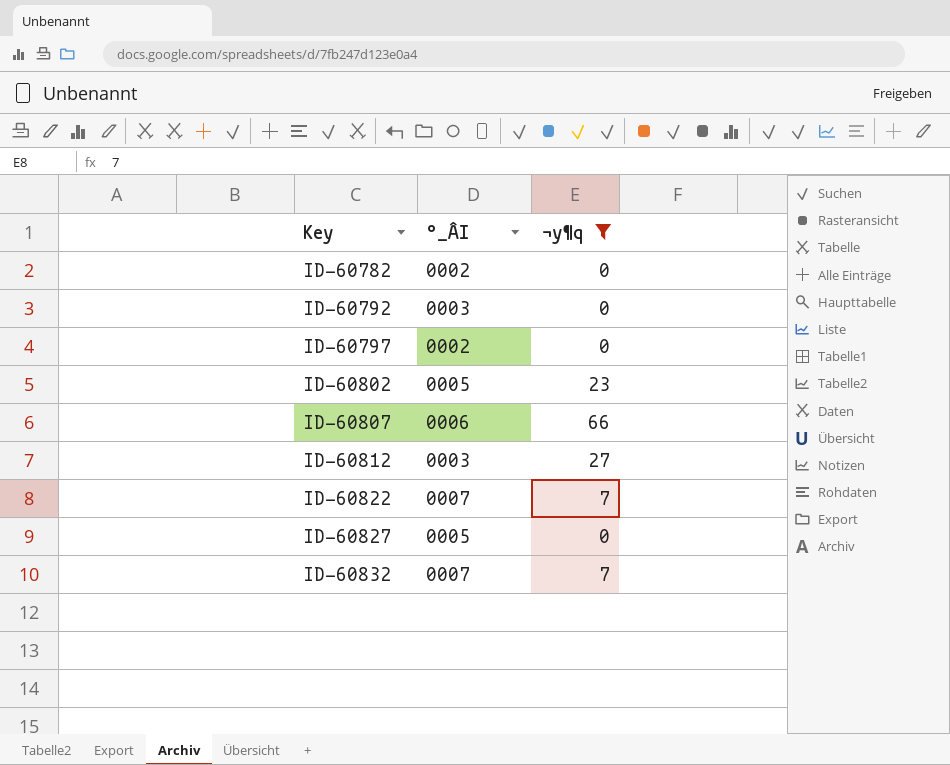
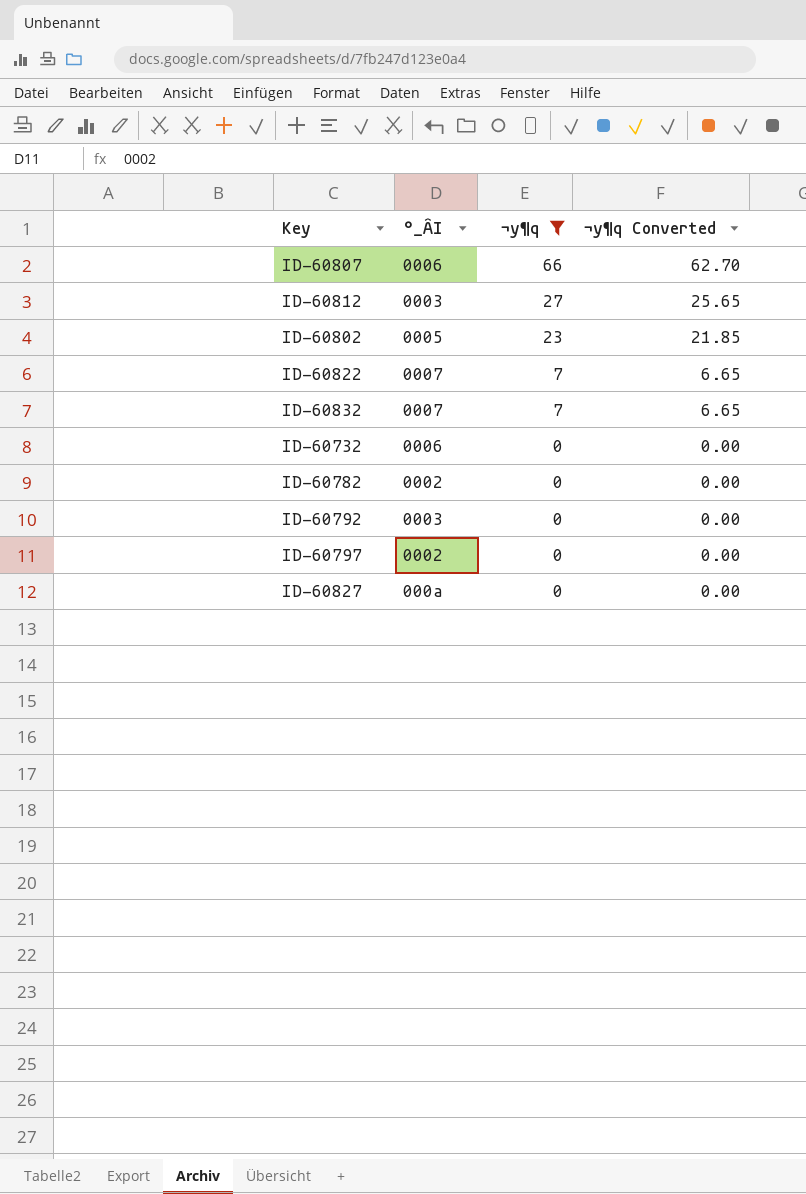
row order: Key ascending -> ¬y¶q descending
column ¬y¶q Converted | formula: none -> [¬y¶q] * 0.95
row ID-60732: none -> 0006 | 0 | 0.00
ID-60827 | °_ÂI: 0005 -> 000a

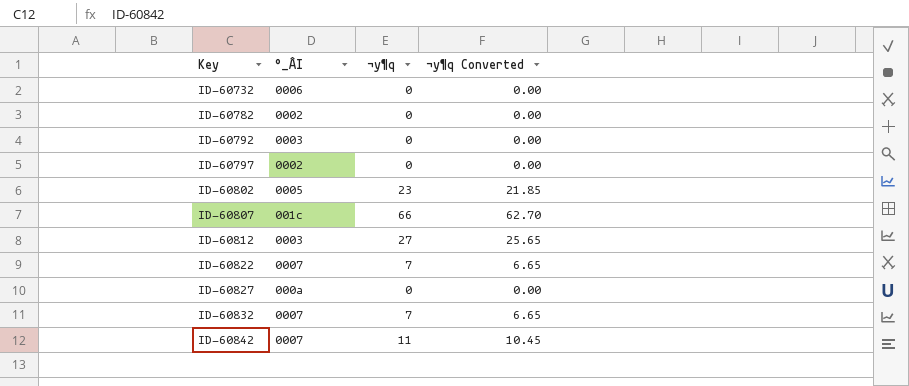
filter: ¬y¶q != 11 -> none
row order: ¬y¶q descending -> Key ascending
ID-60807 | °_ÂI: 0006 -> 001c

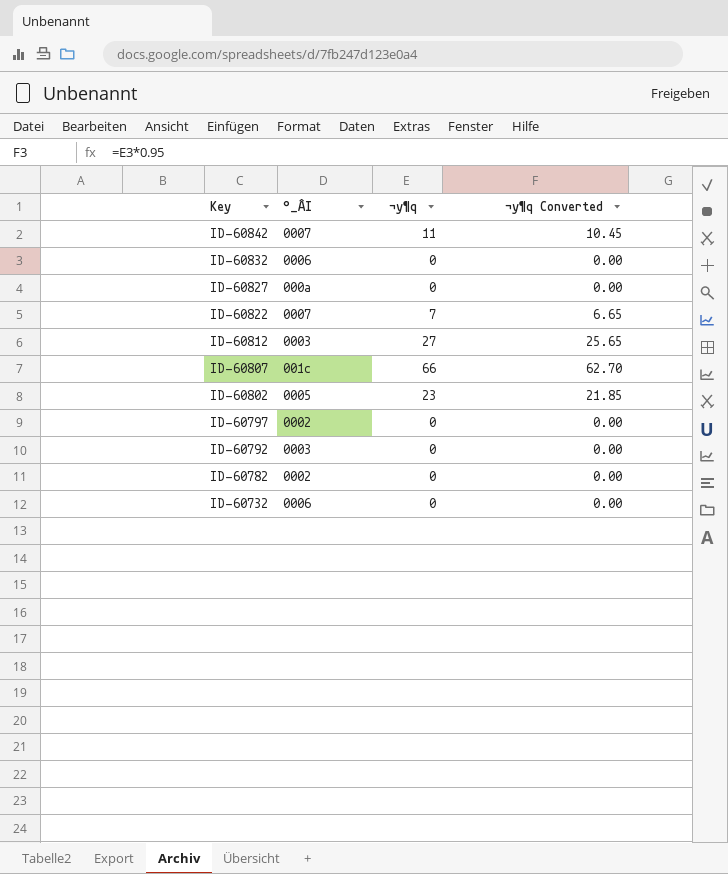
row order: Key ascending -> Key descending
ID-60832 | °_ÂI: 0007 -> 0006
ID-60832 | ¬y¶q: 7 -> 0
ID-60832 | ¬y¶q Converted: 6.65 -> 0.00

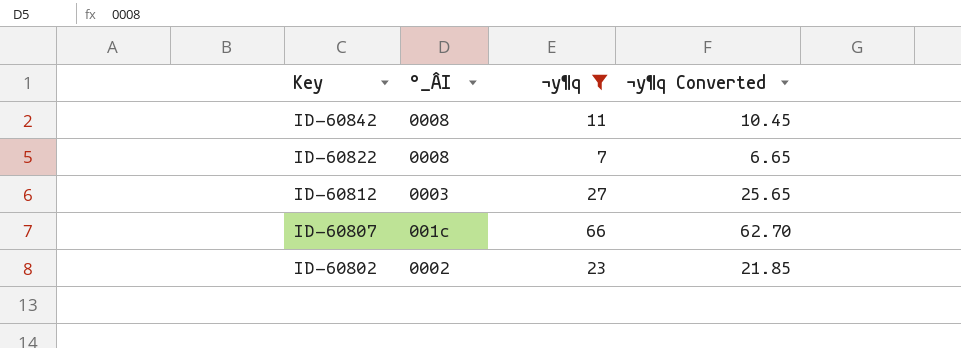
filter: none -> ¬y¶q != 0
ID-60842 | °_ÂI: 0007 -> 0008
ID-60822 | °_ÂI: 0007 -> 0008
ID-60802 | °_ÂI: 0005 -> 0002

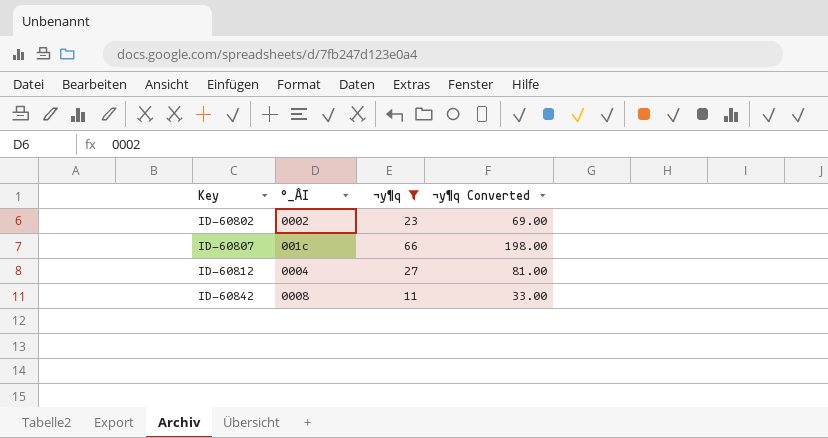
row order: Key descending -> Key ascending
column ¬y¶q Converted | formula: [¬y¶q] * 0.95 -> [¬y¶q] * 3
row ID-60822: 0008 | 7 | 6.65 -> none
ID-60812 | °_ÂI: 0003 -> 0004

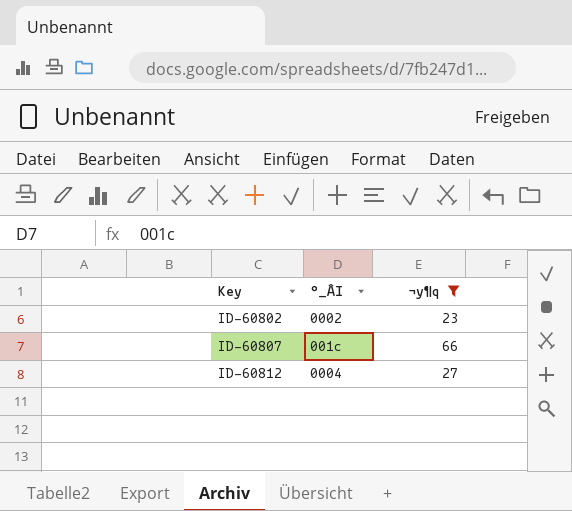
column ¬y¶q Converted | formula: [¬y¶q] * 3 -> none
row ID-60842: 0008 | 11 | 33.00 -> none

